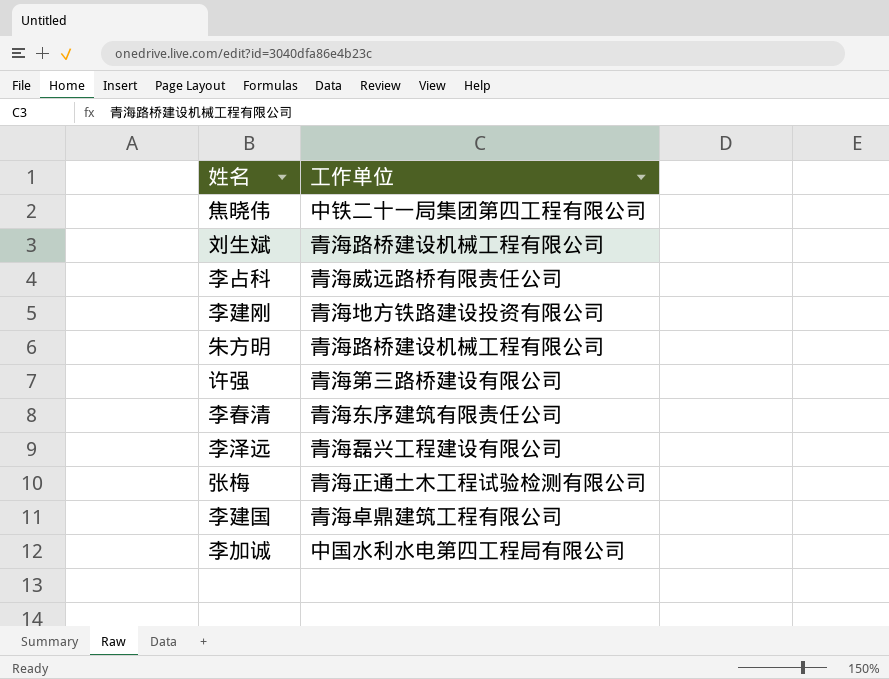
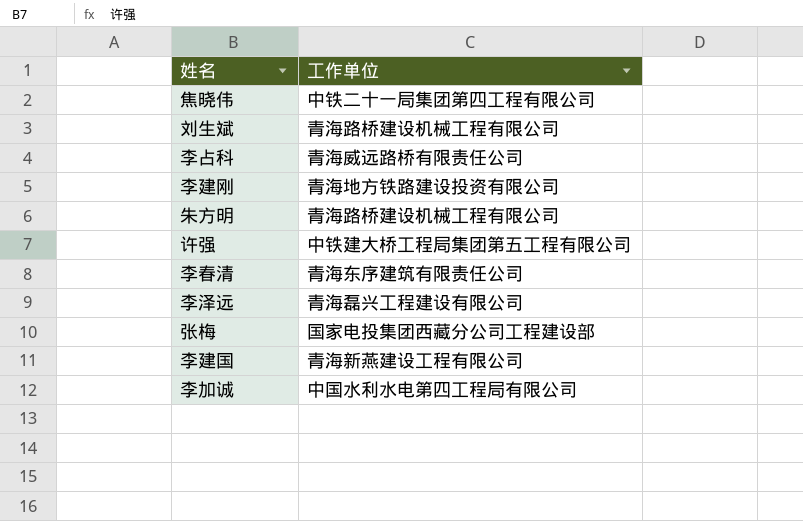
许强 | 工作单位: 青海第三路桥建设有限公司 -> 中铁建大桥工程局集团第五工程有限公司
张梅 | 工作单位: 青海正通土木工程试验检测有限公司 -> 国家电投集团西藏分公司工程建设部
李建国 | 工作单位: 青海卓鼎建筑工程有限公司 -> 青海新燕建设工程有限公司

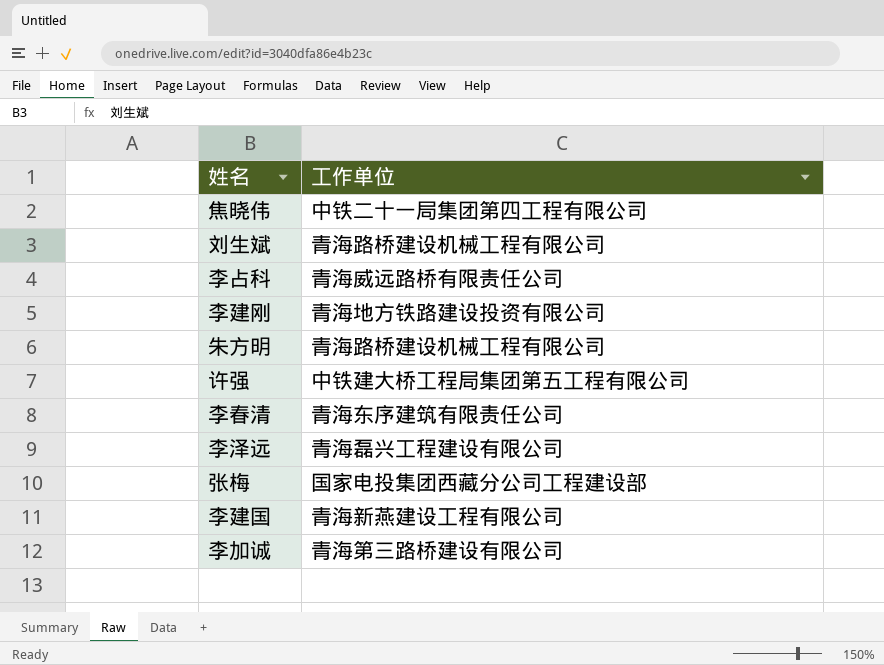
李加诚 | 工作单位: 中国水利水电第四工程局有限公司 -> 青海第三路桥建设有限公司

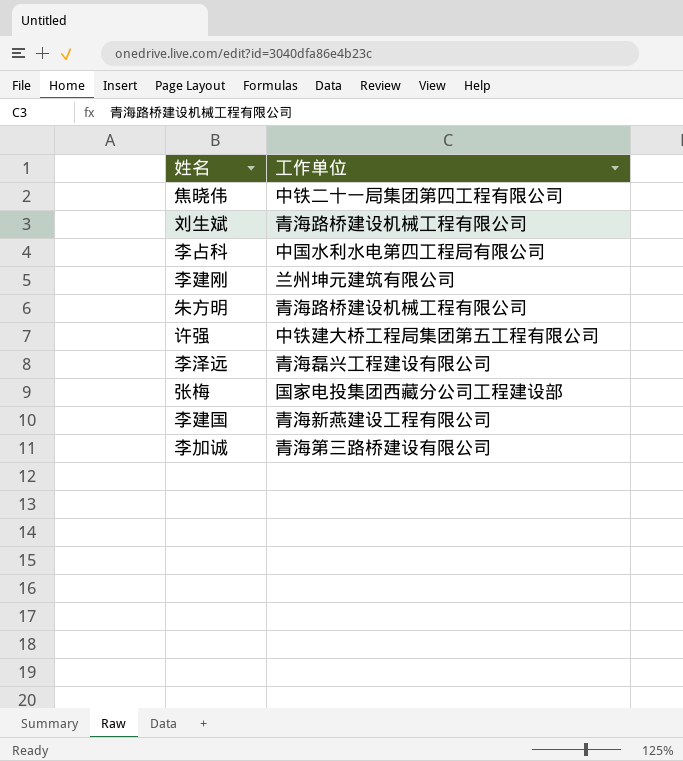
row 李春清: 青海东序建筑有限责任公司 -> none
李占科 | 工作单位: 青海威远路桥有限责任公司 -> 中国水利水电第四工程局有限公司
李建刚 | 工作单位: 青海地方铁路建设投资有限公司 -> 兰州坤元建筑有限公司

